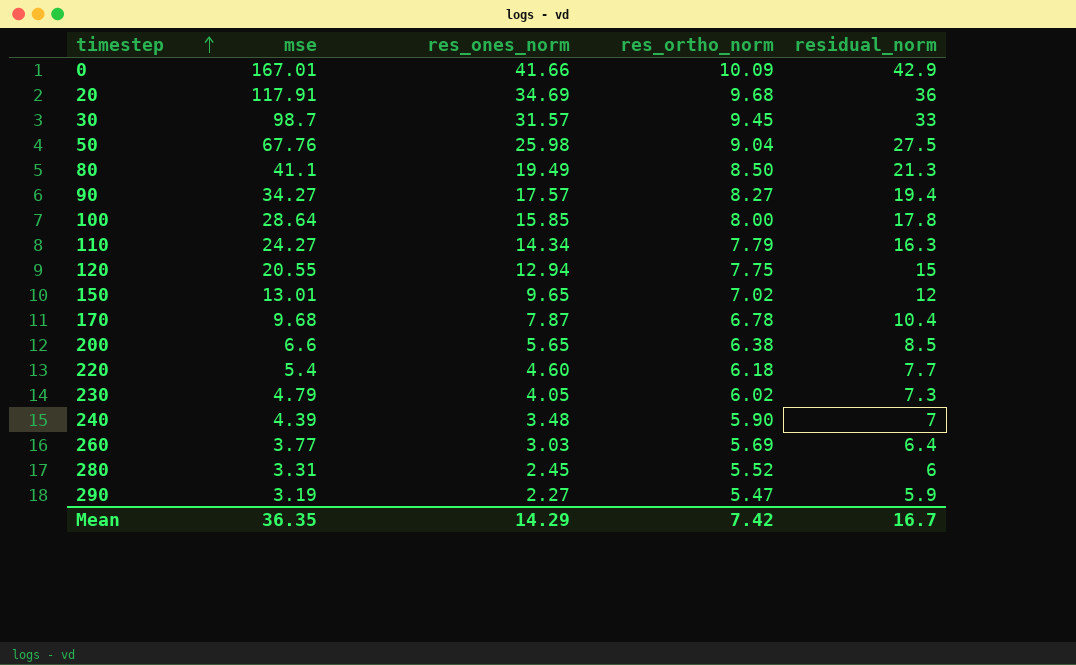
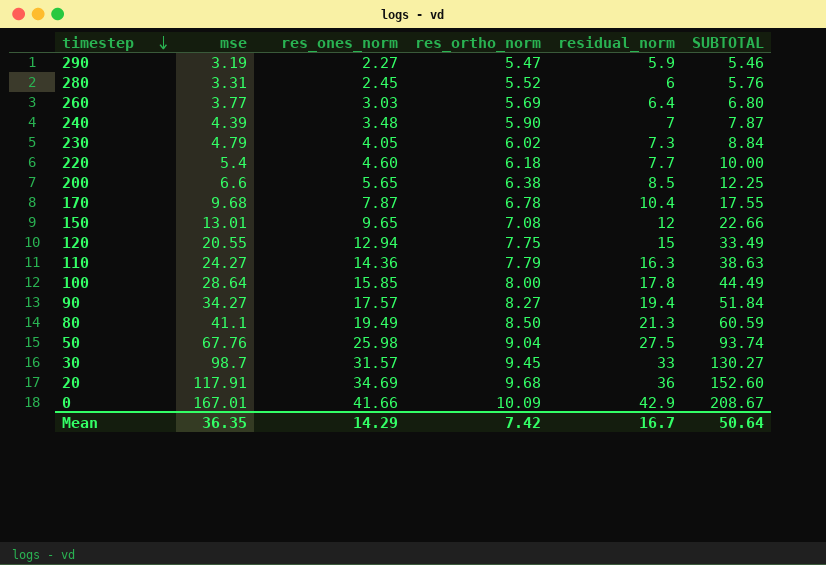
row order: timestep ascending -> timestep descending
column SUBTOTAL | formula: none -> [mse] + [res_ones_norm]
150 | res_ortho_norm: 7.02 -> 7.08
110 | res_ones_norm: 14.34 -> 14.36

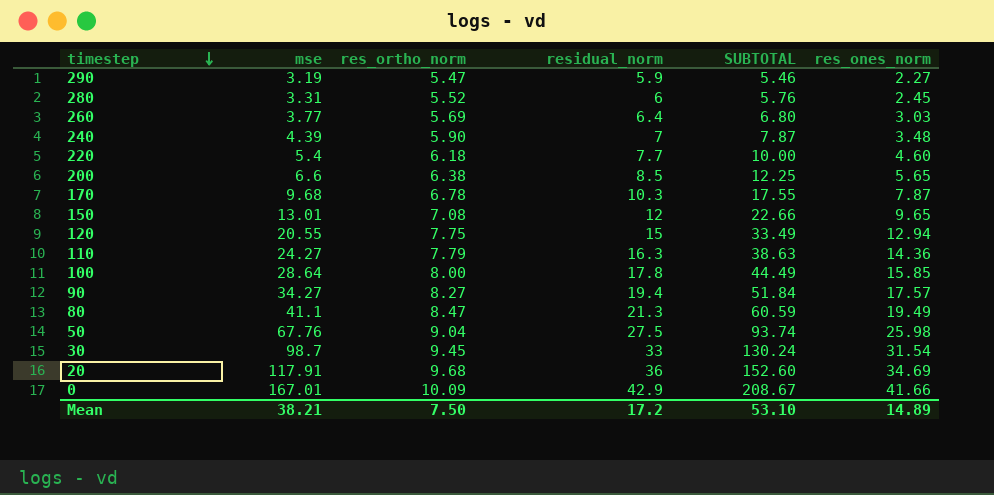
column res_ones_norm | position: 3 -> 6
row 230: 4.79 | 4.05 | 6.02 | 7.3 | 8.84 -> none
170 | residual_norm: 10.4 -> 10.3
80 | res_ortho_norm: 8.50 -> 8.47
30 | SUBTOTAL: 130.27 -> 130.24
30 | res_ones_norm: 31.57 -> 31.54
Mean | mse: 36.35 -> 38.21
Mean | res_ortho_norm: 7.42 -> 7.50
Mean | residual_norm: 16.7 -> 17.2
Mean | SUBTOTAL: 50.64 -> 53.10
Mean | res_ones_norm: 14.29 -> 14.89

